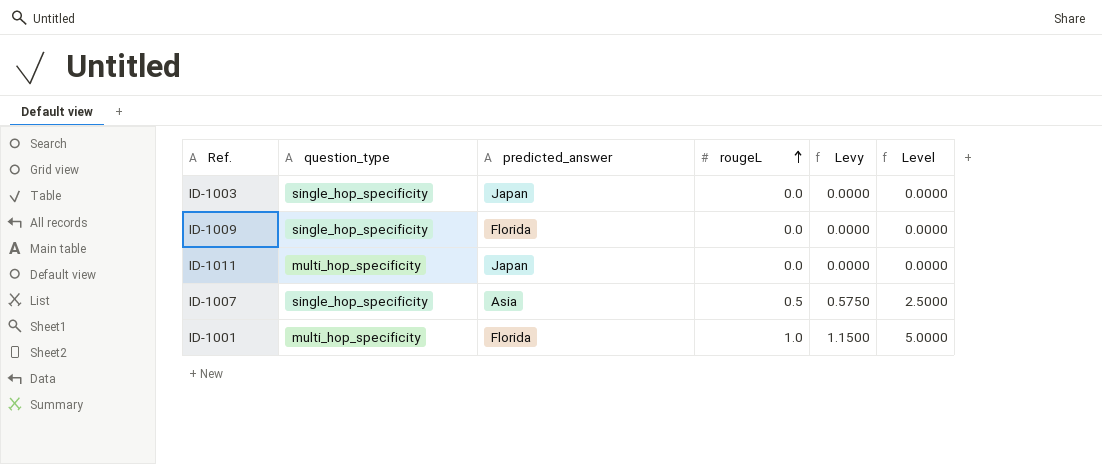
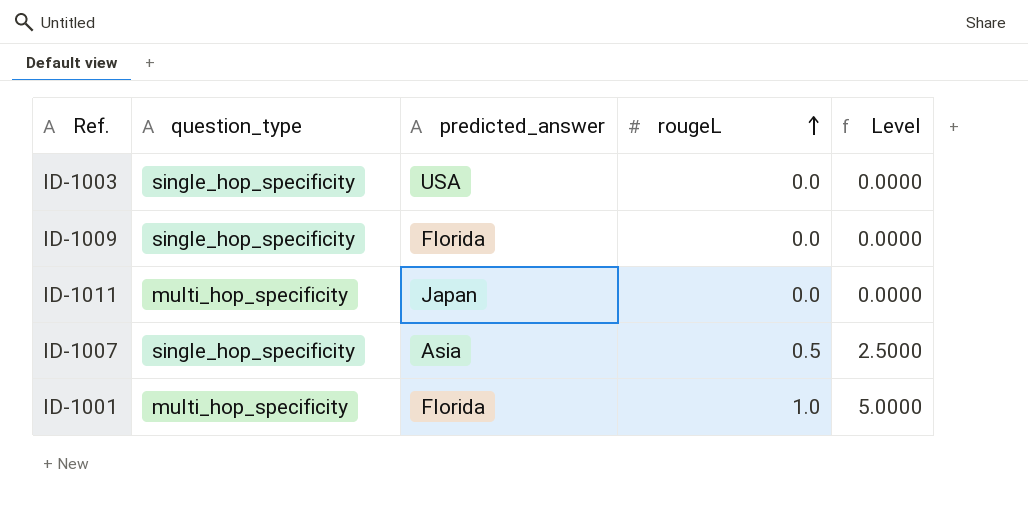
column Levy | formula: [rougeL] * 1.15 -> none
ID-1003 | predicted_answer: Japan -> USA

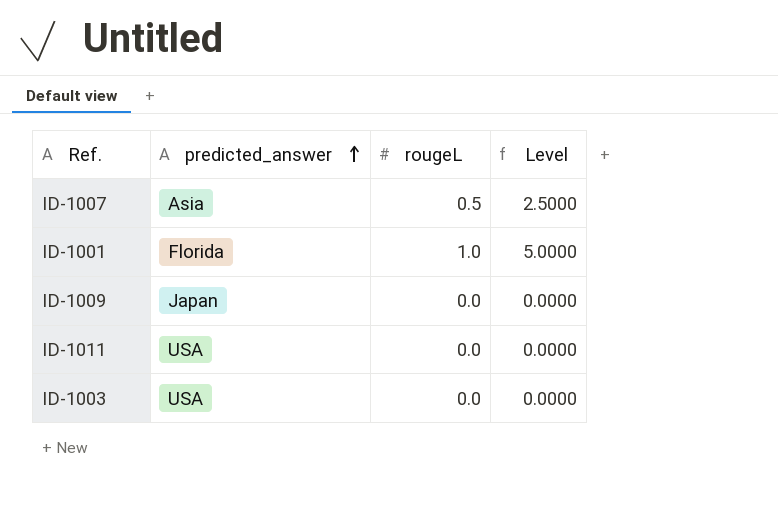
row order: rougeL ascending -> predicted_answer ascending
column question_type | position: 2 -> none
ID-1009 | predicted_answer: Florida -> Japan
ID-1011 | predicted_answer: Japan -> USA

